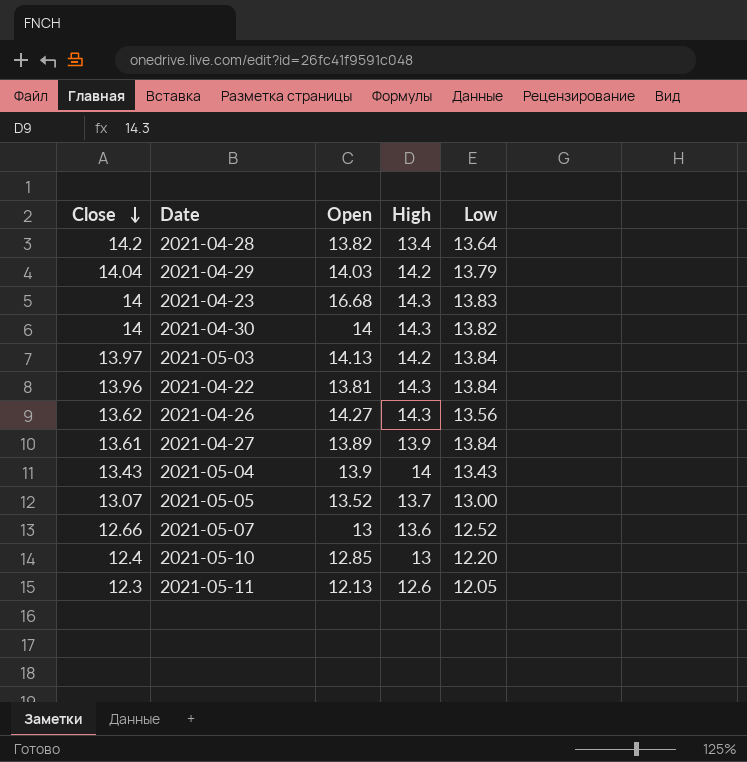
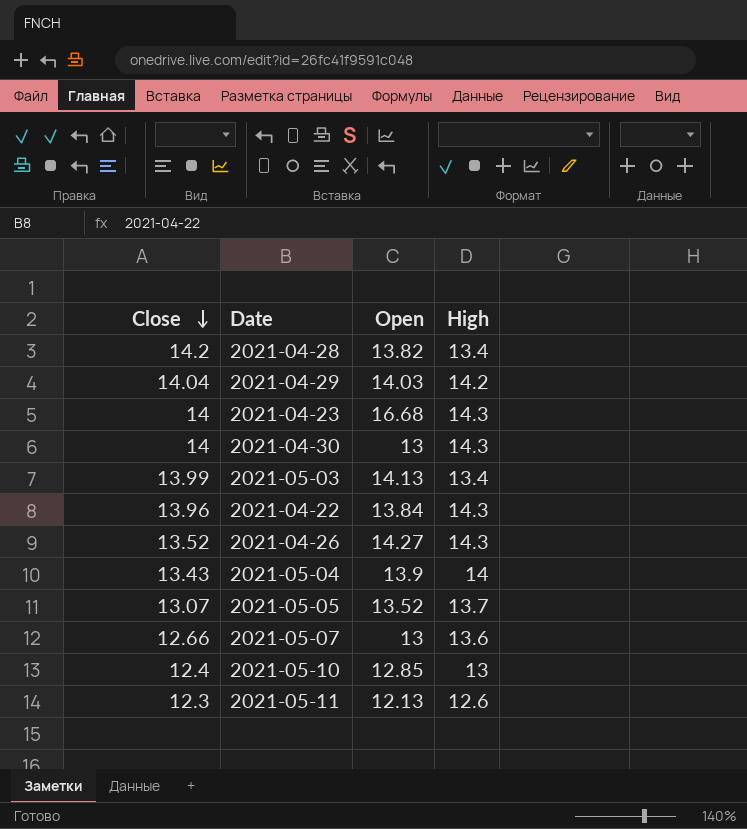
column Low | position: 5 -> none
row 2021-04-27: 13.61 | 13.89 | 13.9 | 13.84 -> none
2021-04-30 | Open: 14 -> 13
2021-05-03 | Close: 13.97 -> 13.99
2021-05-03 | High: 14.2 -> 13.4
2021-04-22 | Open: 13.81 -> 13.84
2021-04-26 | Close: 13.62 -> 13.52

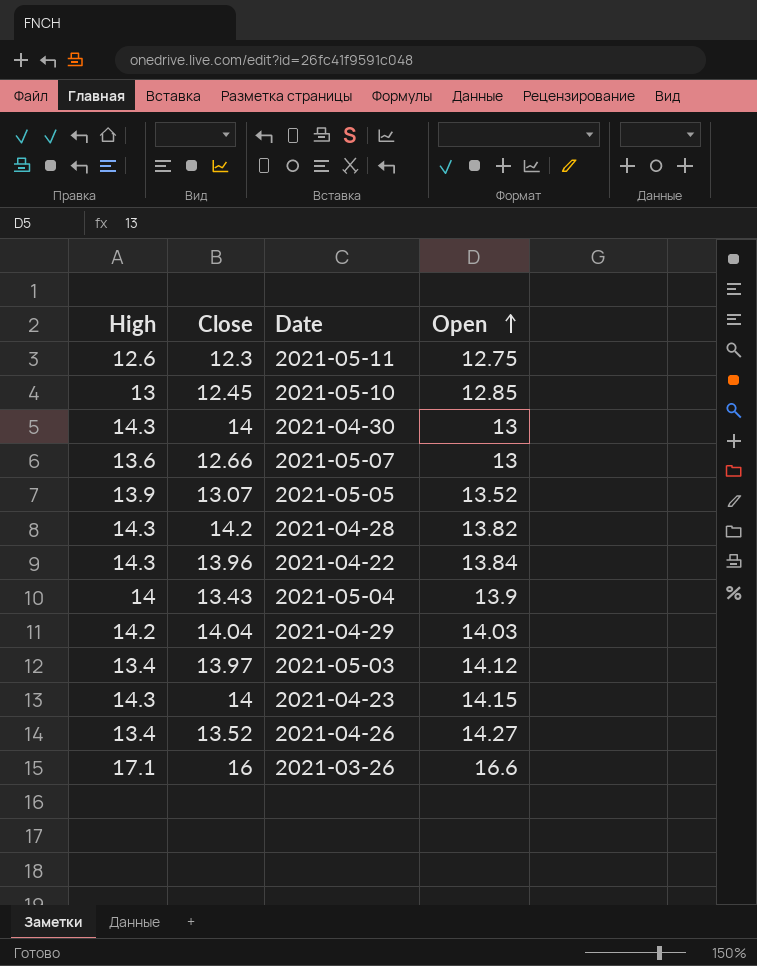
row order: Close descending -> Open ascending
column High | position: 4 -> 1
2021-05-11 | Open: 12.13 -> 12.75
2021-05-10 | Close: 12.4 -> 12.45
2021-05-05 | High: 13.7 -> 13.9
2021-04-28 | High: 13.4 -> 14.3
2021-05-03 | Close: 13.99 -> 13.97
2021-05-03 | Open: 14.13 -> 14.12
2021-04-23 | Open: 16.68 -> 14.15
2021-04-26 | High: 14.3 -> 13.4
row 2021-03-26: none -> 17.1 | 16 | 16.6

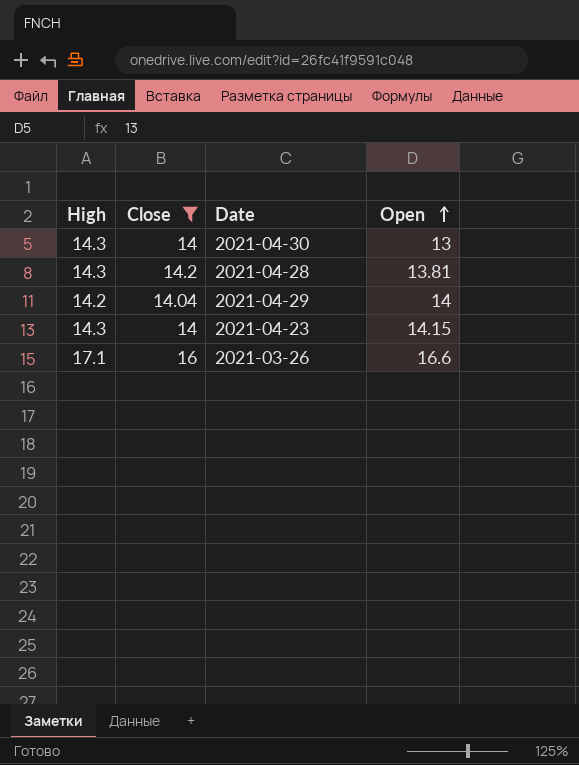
filter: none -> Close >= 14
2021-04-28 | Open: 13.82 -> 13.81
2021-04-29 | Open: 14.03 -> 14

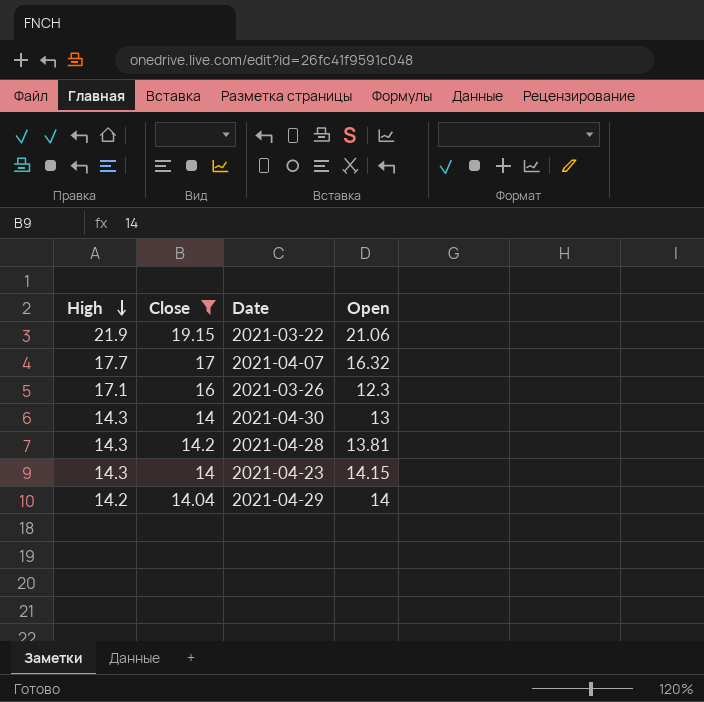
row order: Open ascending -> High descending
row 2021-03-22: none -> 21.9 | 19.15 | 21.06
row 2021-04-07: none -> 17.7 | 17 | 16.32
2021-03-26 | Open: 16.6 -> 12.3

